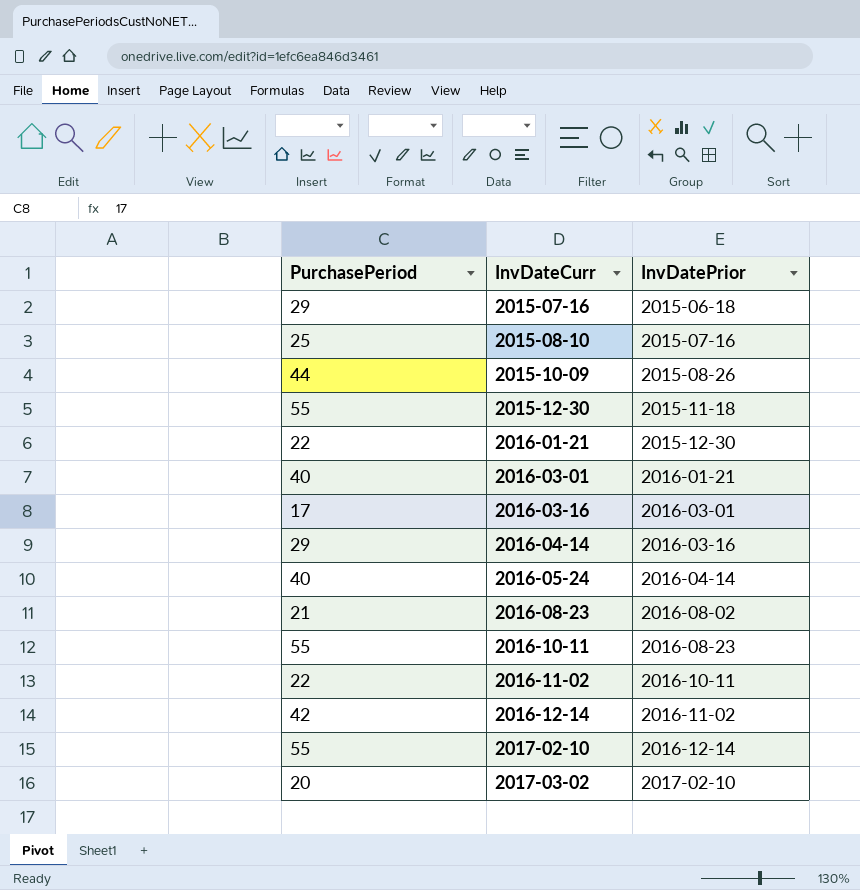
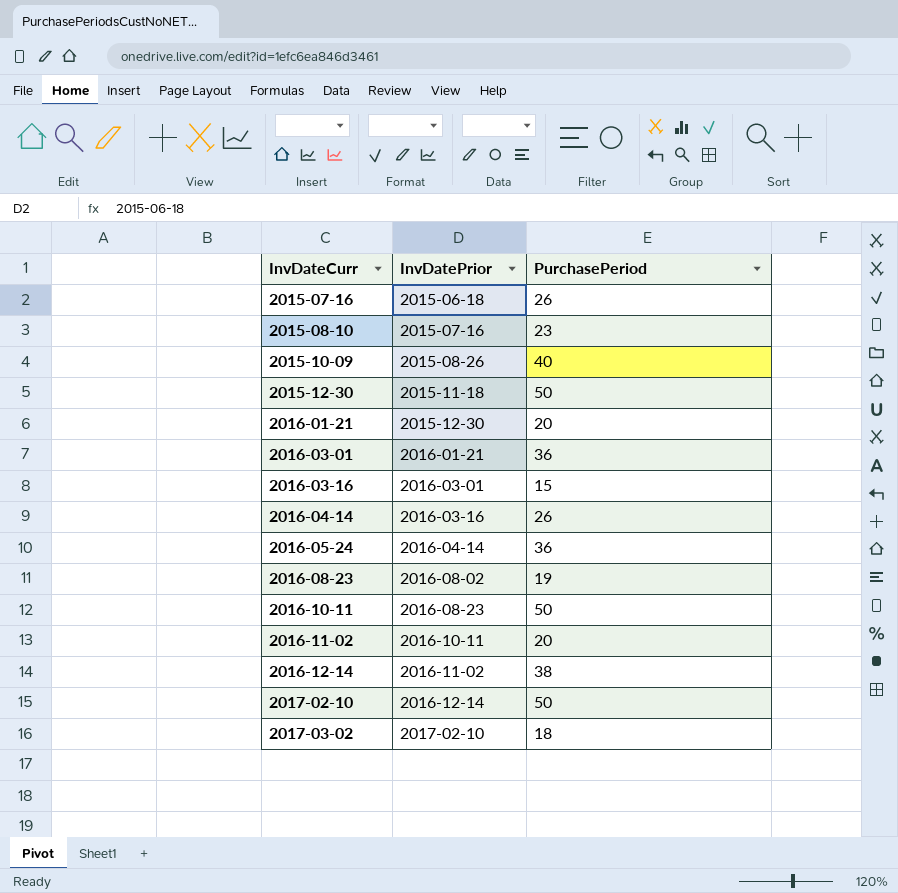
column PurchasePeriod | position: 1 -> 3
2015-07-16 | PurchasePeriod: 29 -> 26
2015-08-10 | PurchasePeriod: 25 -> 23
2015-10-09 | PurchasePeriod: 44 -> 40
2015-12-30 | PurchasePeriod: 55 -> 50
2016-01-21 | PurchasePeriod: 22 -> 20
2016-03-01 | PurchasePeriod: 40 -> 36
2016-03-16 | PurchasePeriod: 17 -> 15
2016-04-14 | PurchasePeriod: 29 -> 26
2016-05-24 | PurchasePeriod: 40 -> 36
2016-08-23 | PurchasePeriod: 21 -> 19
2016-10-11 | PurchasePeriod: 55 -> 50
2016-11-02 | PurchasePeriod: 22 -> 20
2016-12-14 | PurchasePeriod: 42 -> 38
2017-02-10 | PurchasePeriod: 55 -> 50
2017-03-02 | PurchasePeriod: 20 -> 18

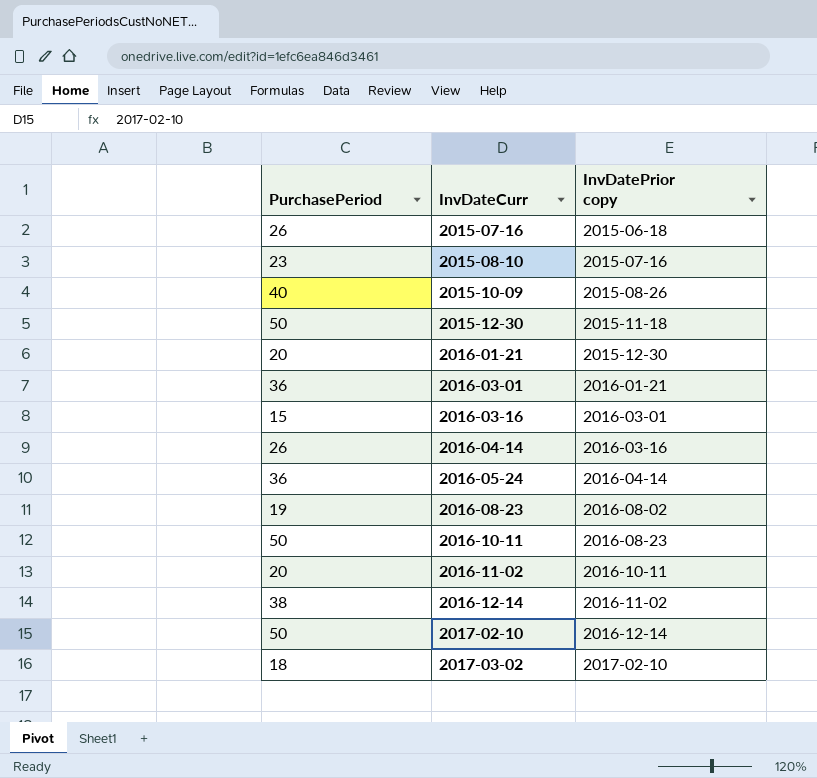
column PurchasePeriod | position: 3 -> 1
column name: InvDatePrior -> InvDatePrior copy

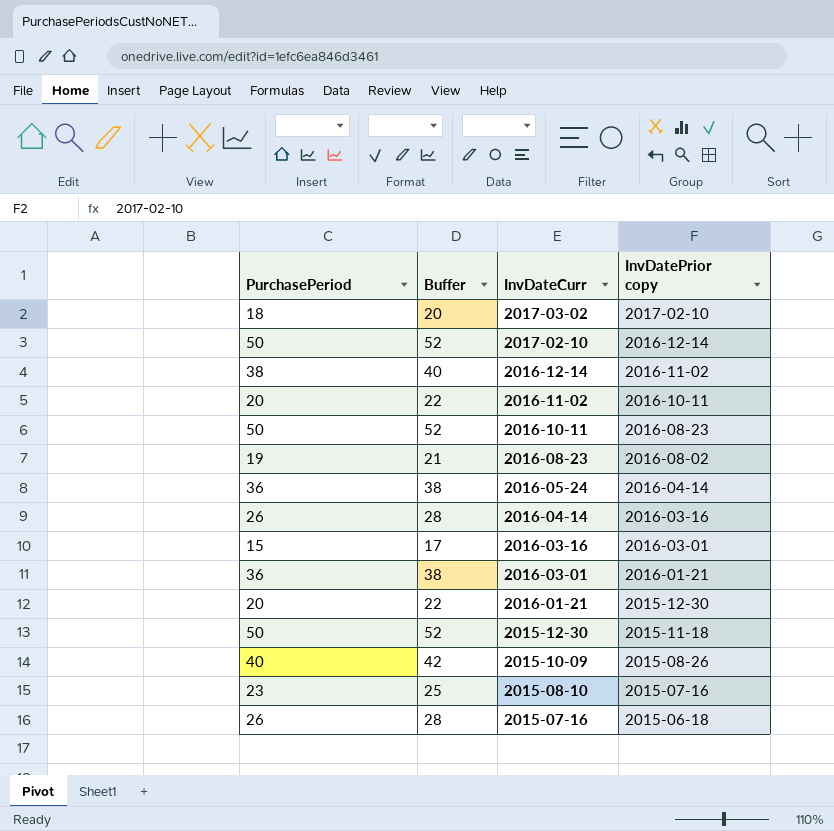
row order: InvDateCurr ascending -> InvDateCurr descending
column Buffer | formula: none -> [PurchasePeriod] + 2

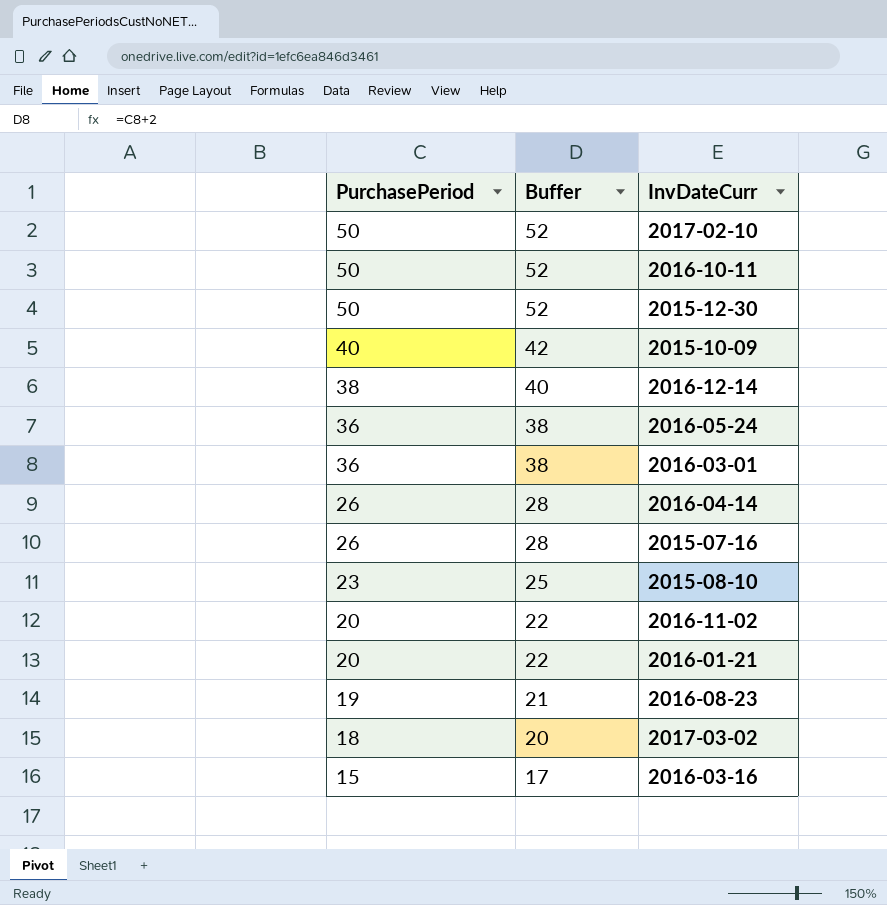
row order: InvDateCurr descending -> PurchasePeriod descending
column InvDatePrior copy | position: 4 -> none

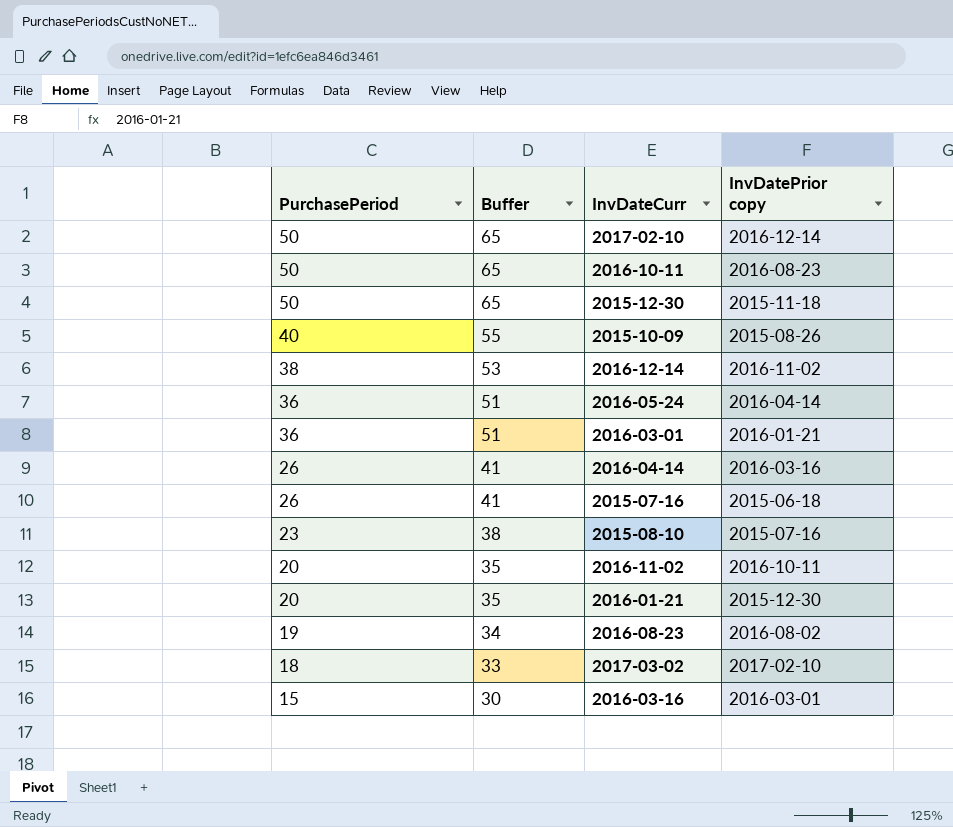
column Buffer | formula: [PurchasePeriod] + 2 -> [PurchasePeriod] + 15
column InvDatePrior copy | position: none -> 4

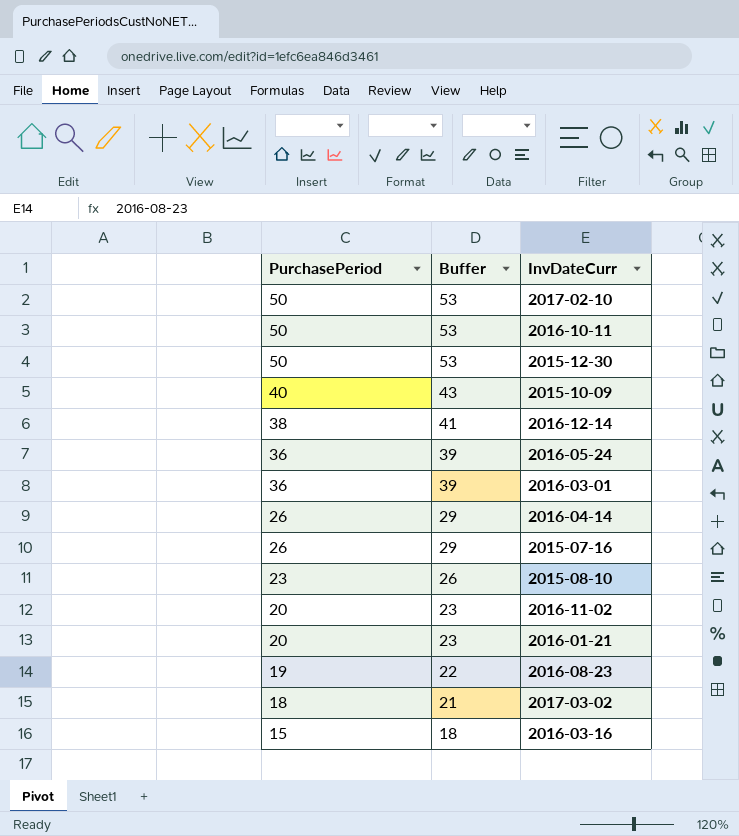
column InvDatePrior copy | position: 4 -> none
column Buffer | formula: [PurchasePeriod] + 15 -> [PurchasePeriod] + 3

